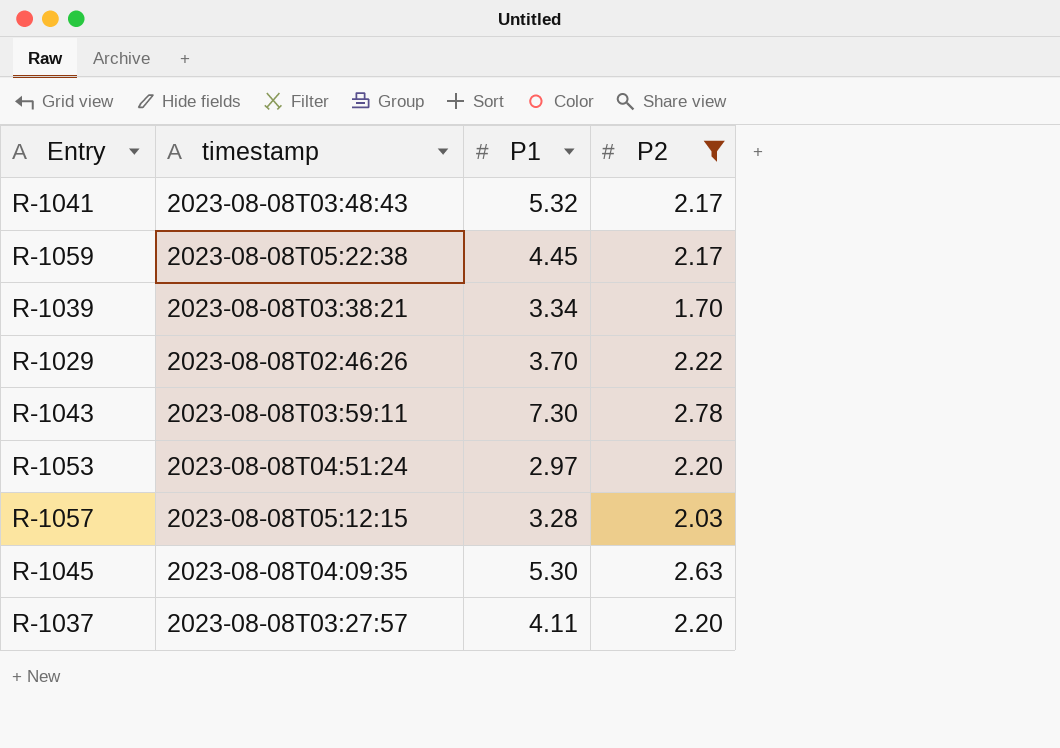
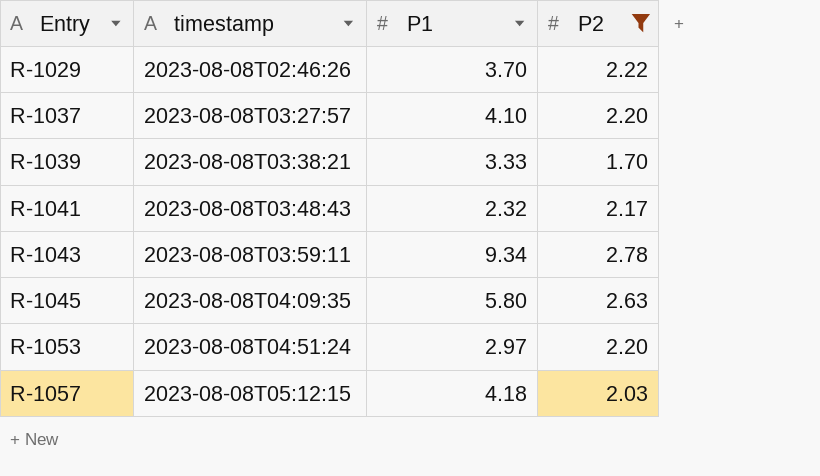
row order: none -> Entry ascending
row R-1059: 2023-08-08T05:22:38 | 4.45 | 2.17 -> none
R-1037 | P1: 4.11 -> 4.10
R-1039 | P1: 3.34 -> 3.33
R-1041 | P1: 5.32 -> 2.32
R-1043 | P1: 7.30 -> 9.34
R-1045 | P1: 5.30 -> 5.80
R-1057 | P1: 3.28 -> 4.18

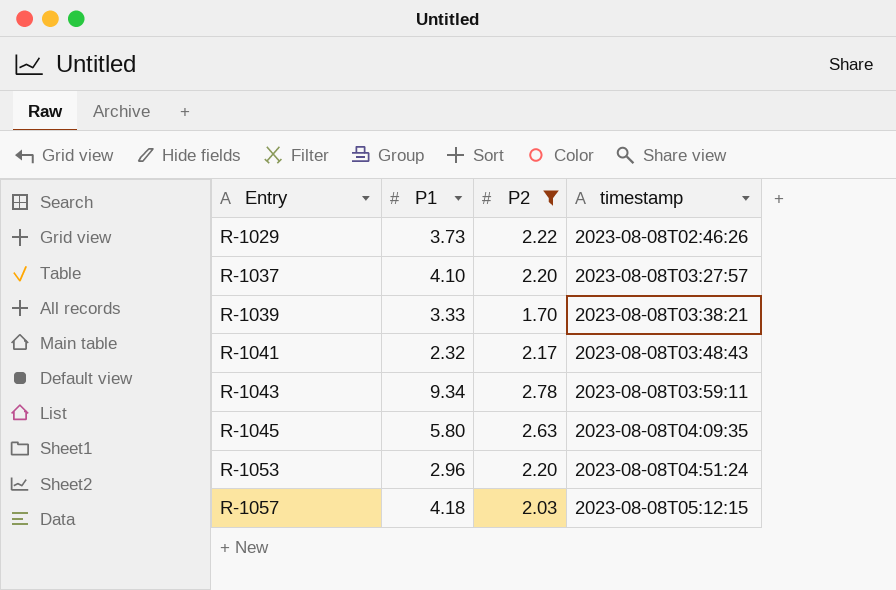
column timestamp | position: 2 -> 4
R-1029 | P1: 3.70 -> 3.73
R-1053 | P1: 2.97 -> 2.96

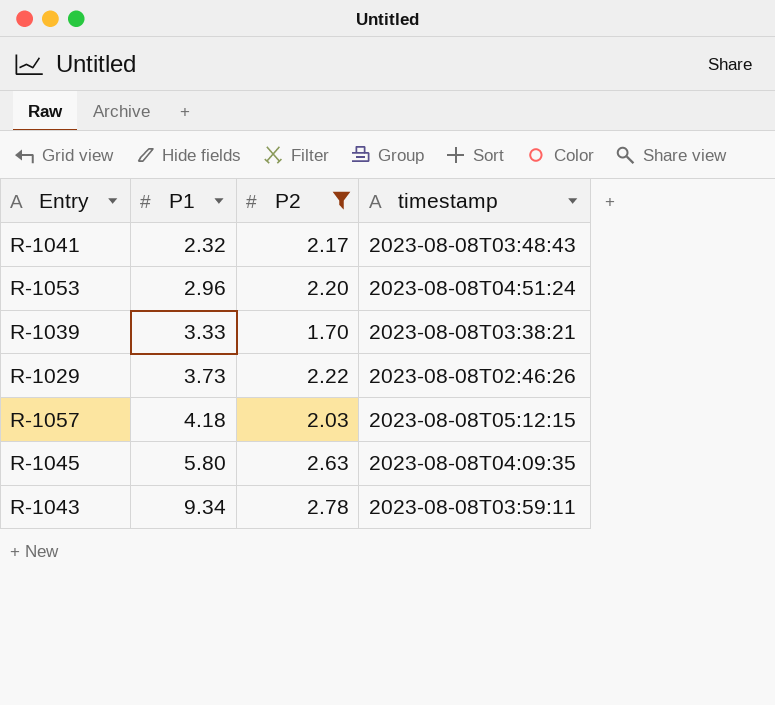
row order: Entry ascending -> P1 ascending
row R-1037: 4.10 | 2.20 | 2023-08-08T03:27:57 -> none

